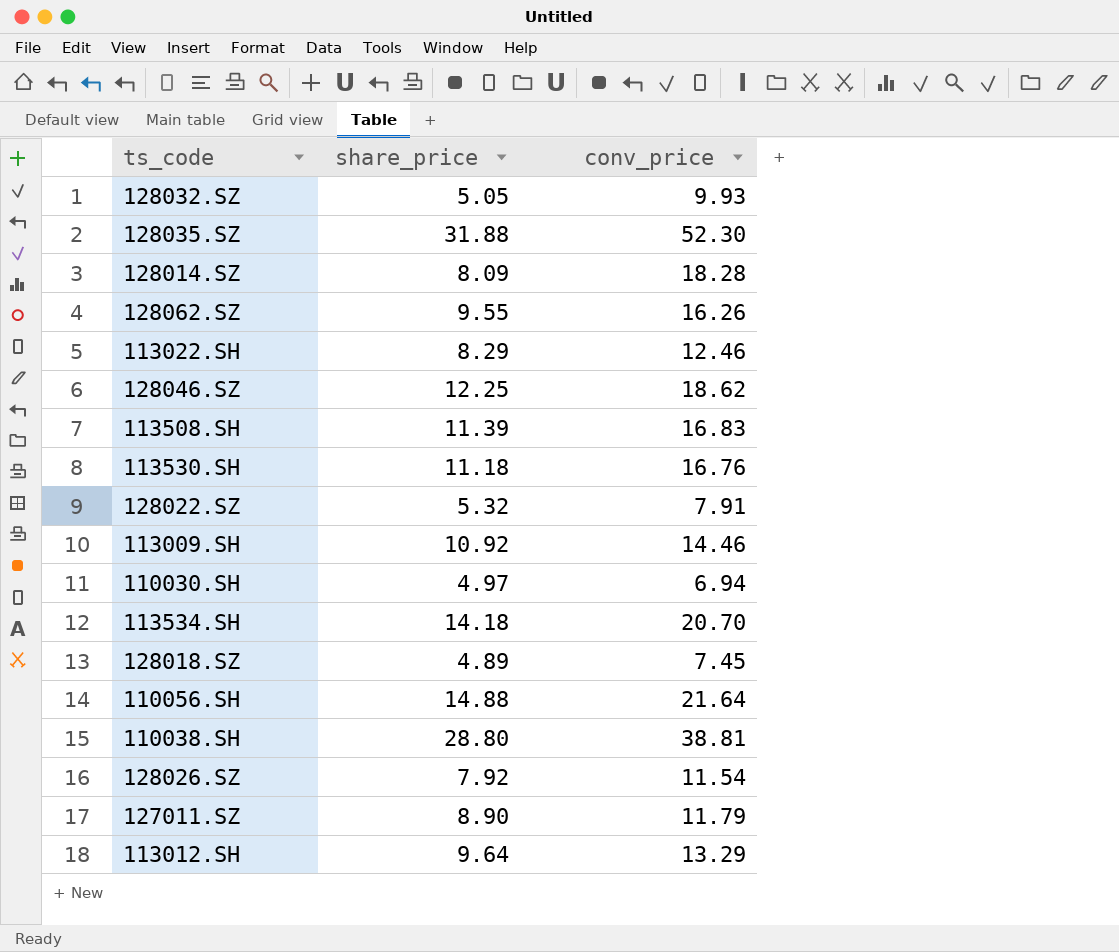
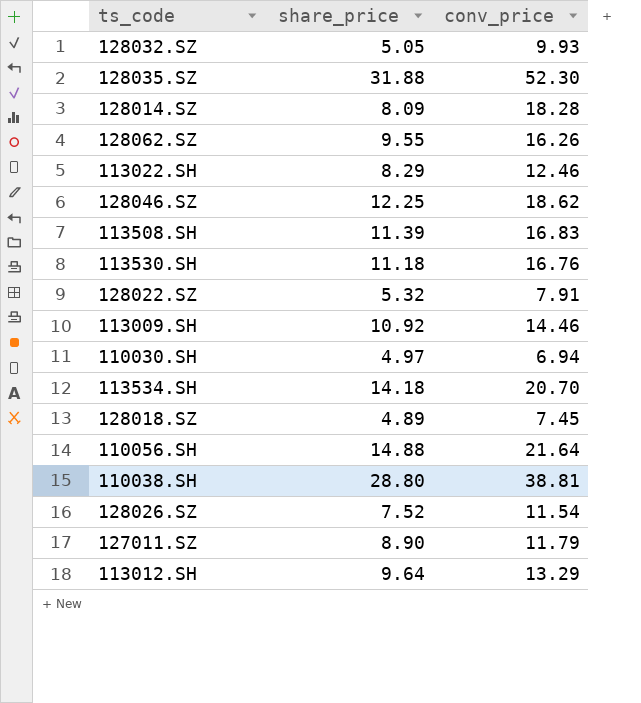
128026.SZ | share_price: 7.92 -> 7.52

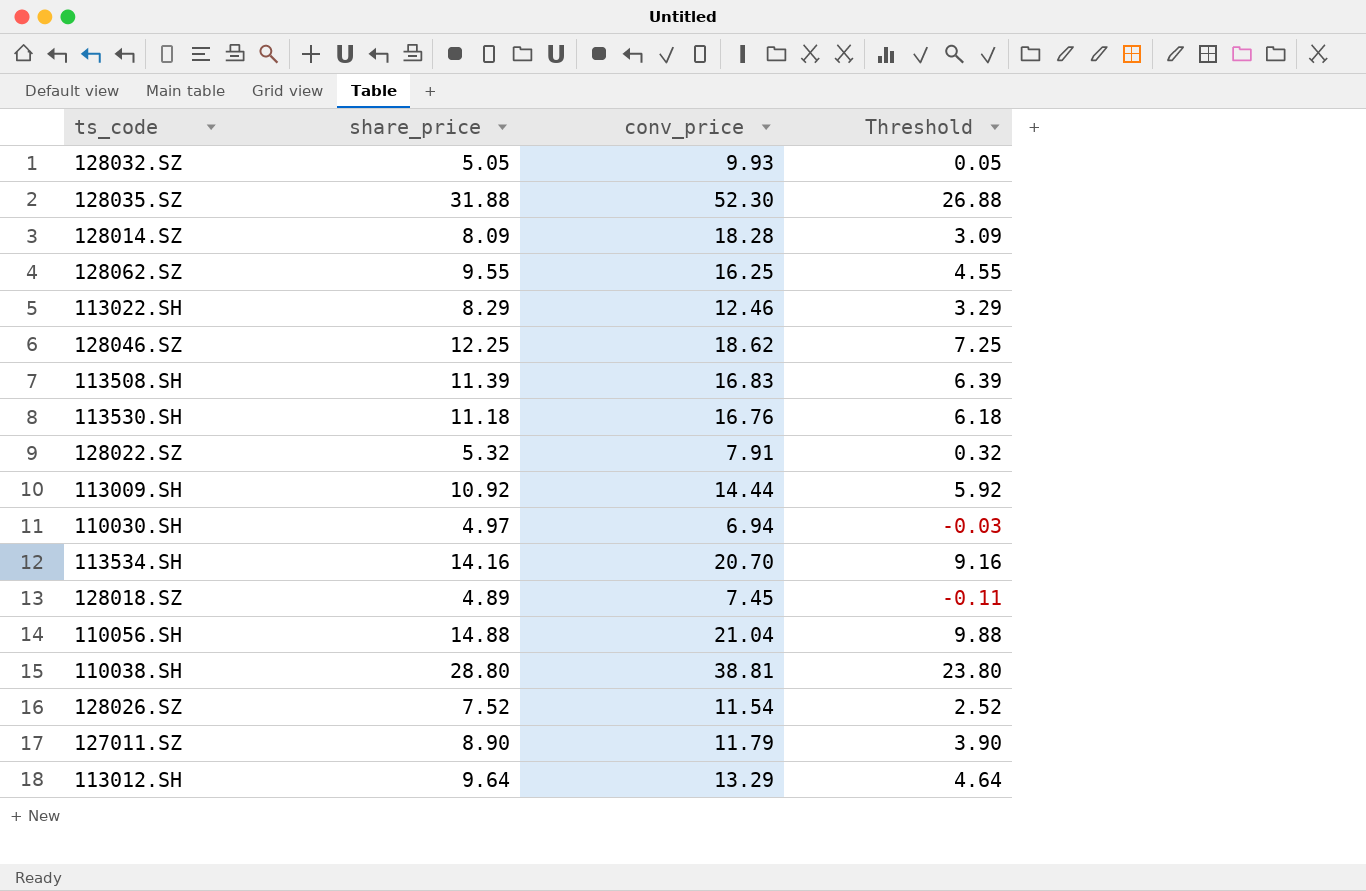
column Threshold | formula: none -> [share_price] - 5
128062.SZ | conv_price: 16.26 -> 16.25
113009.SH | conv_price: 14.46 -> 14.44
113534.SH | share_price: 14.18 -> 14.16
110056.SH | conv_price: 21.64 -> 21.04

